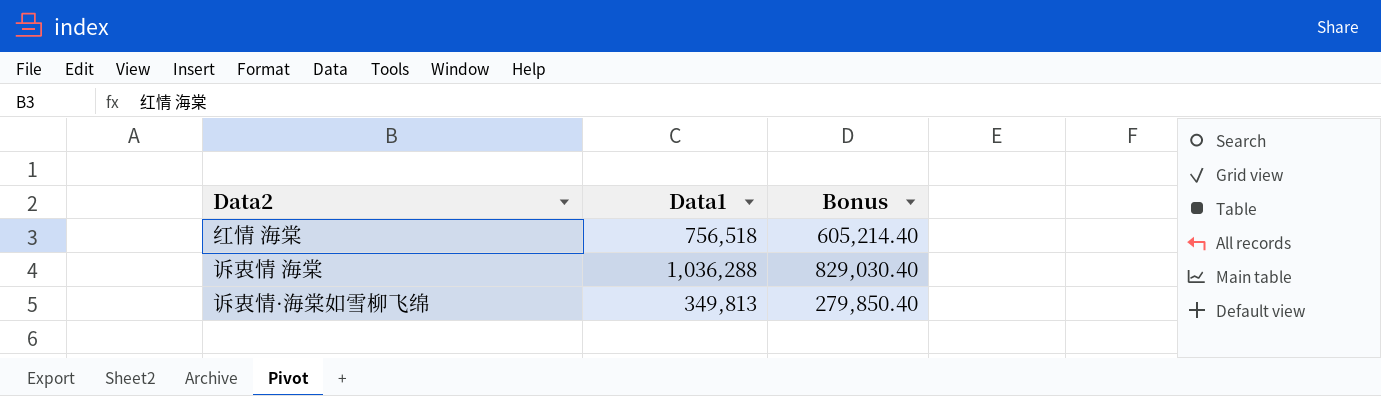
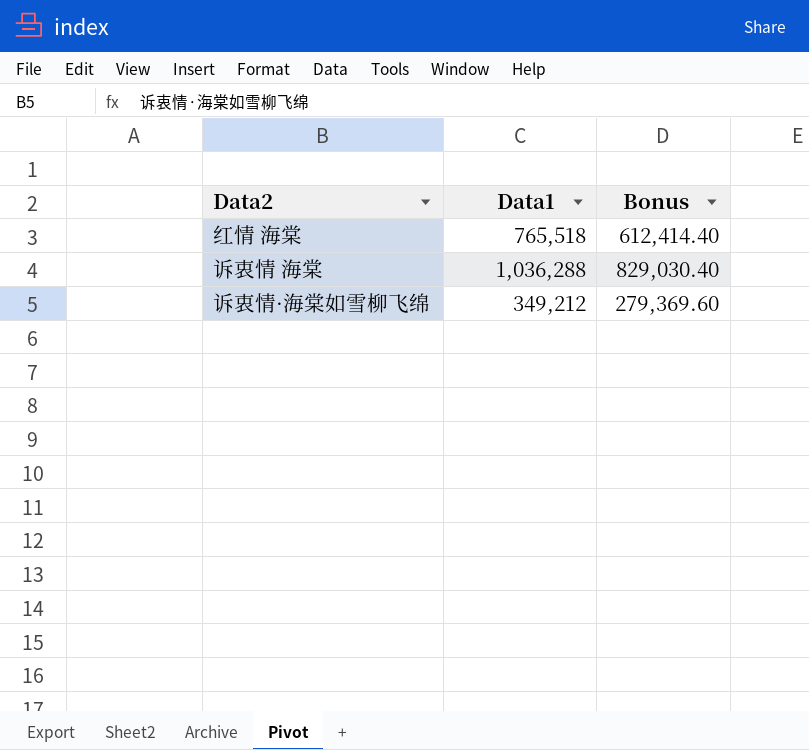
红情 海棠 | Data1: 756,518 -> 765,518
红情 海棠 | Bonus: 605,214.40 -> 612,414.40
诉衷情·海棠如雪柳飞绵 | Data1: 349,813 -> 349,212
诉衷情·海棠如雪柳飞绵 | Bonus: 279,850.40 -> 279,369.60

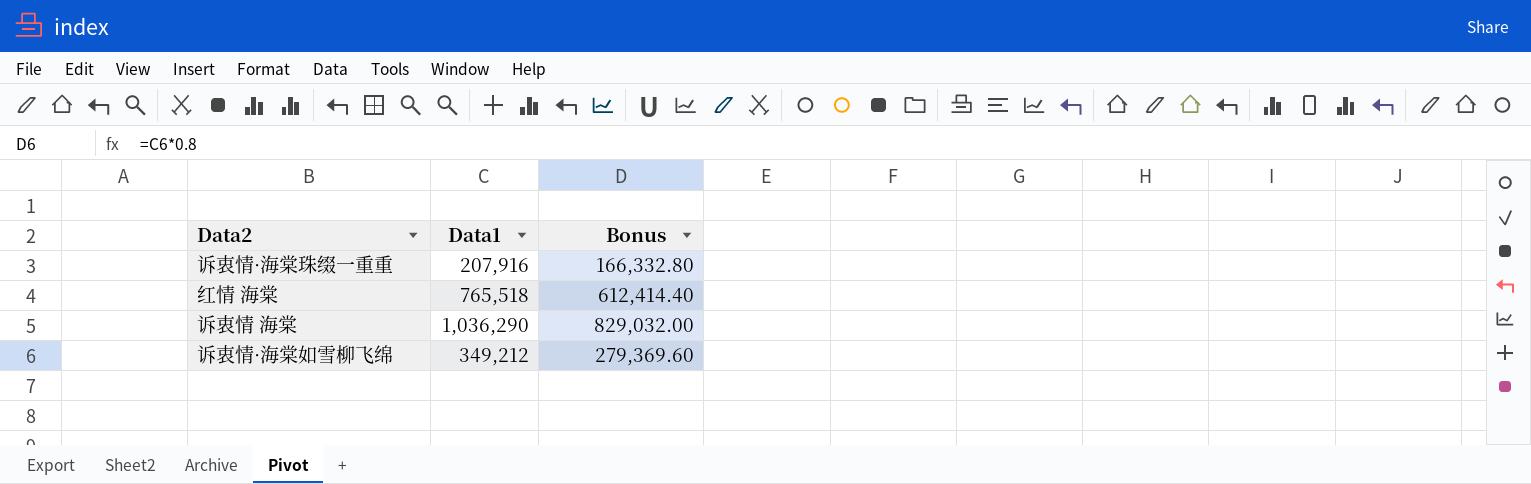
row 诉衷情·海棠珠缀一重重: none -> 207,916 | 166,332.80
诉衷情 海棠 | Data1: 1,036,288 -> 1,036,290
诉衷情 海棠 | Bonus: 829,030.40 -> 829,032.00

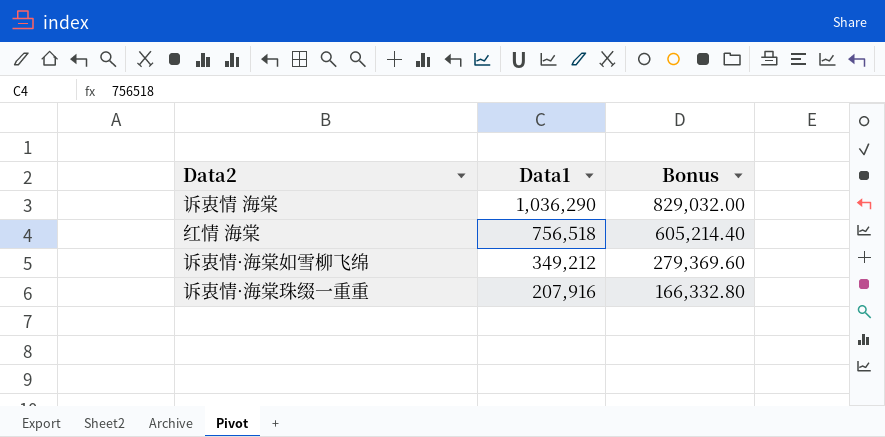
row order: none -> Data1 descending
红情 海棠 | Data1: 765,518 -> 756,518
红情 海棠 | Bonus: 612,414.40 -> 605,214.40

